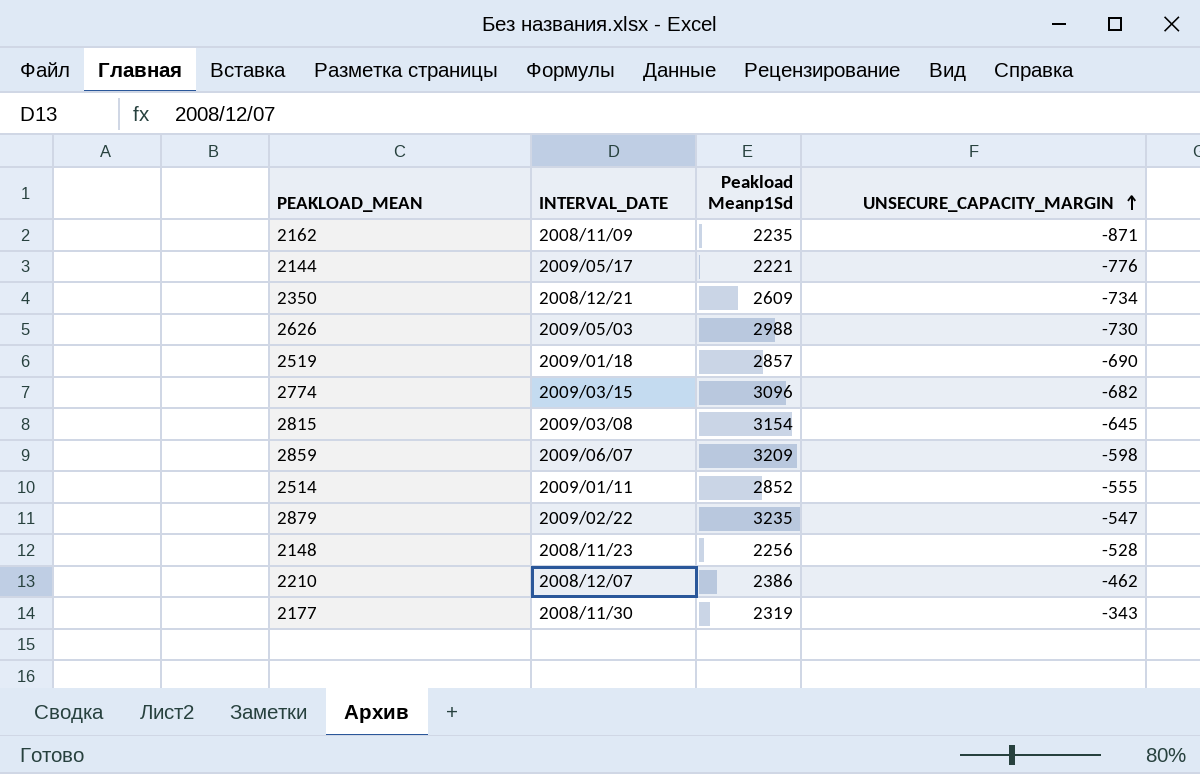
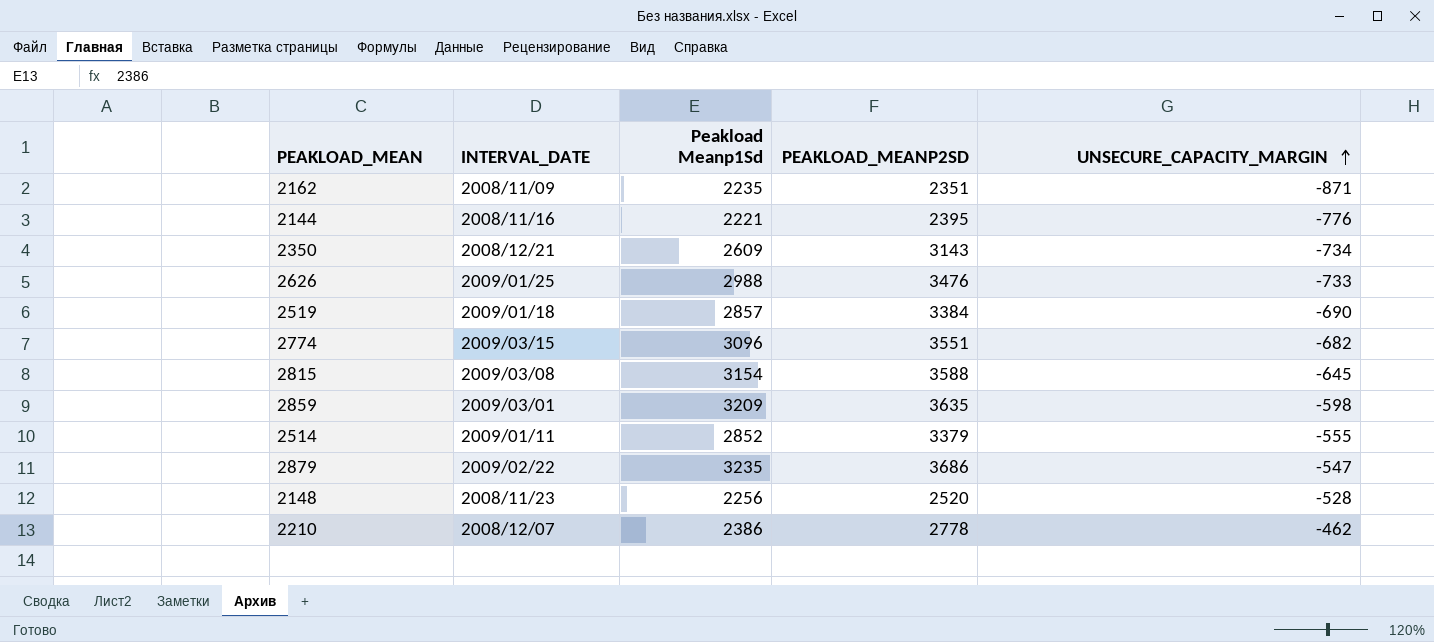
column PEAKLOAD_MEANP2SD | position: none -> 4
row 2177: 2008/11/30 | 2319 | -343 -> none
2144 | INTERVAL_DATE: 2009/05/17 -> 2008/11/16
2626 | INTERVAL_DATE: 2009/05/03 -> 2009/01/25
2626 | UNSECURE_CAPACITY_MARGIN: -730 -> -733
2859 | INTERVAL_DATE: 2009/06/07 -> 2009/03/01

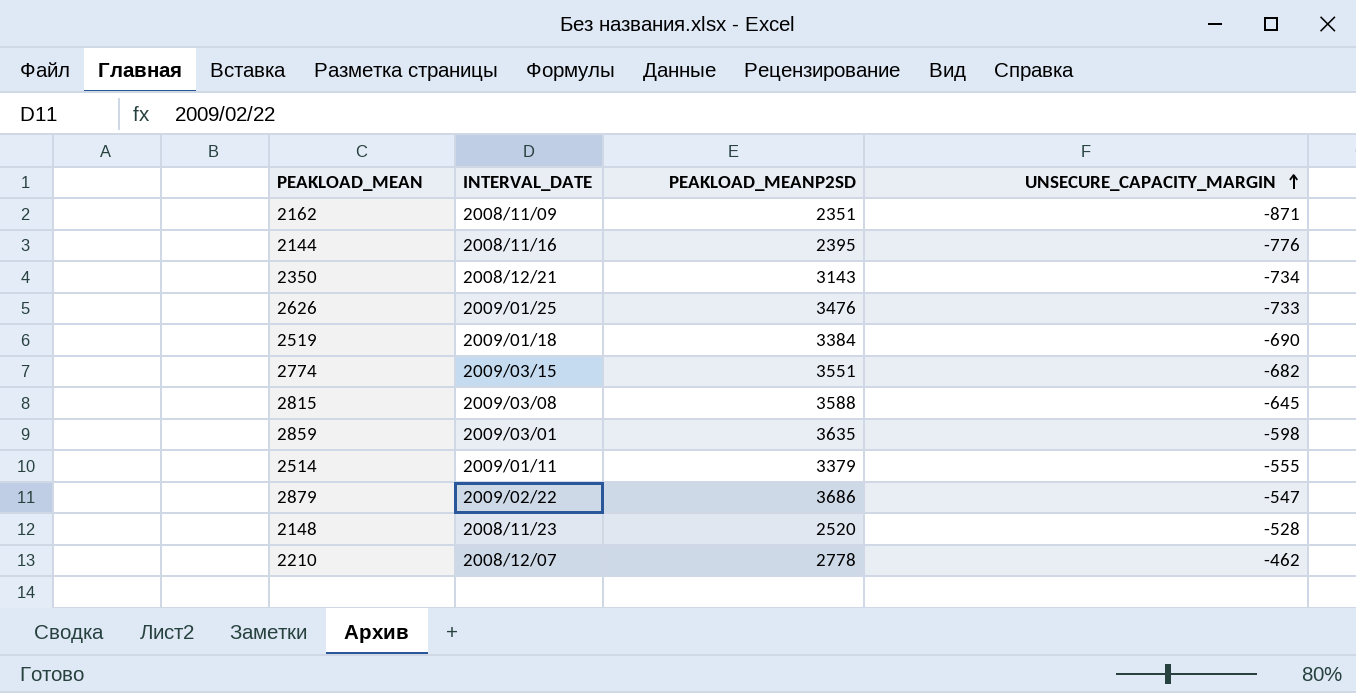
column Peakload Meanp1Sd | position: 3 -> none

